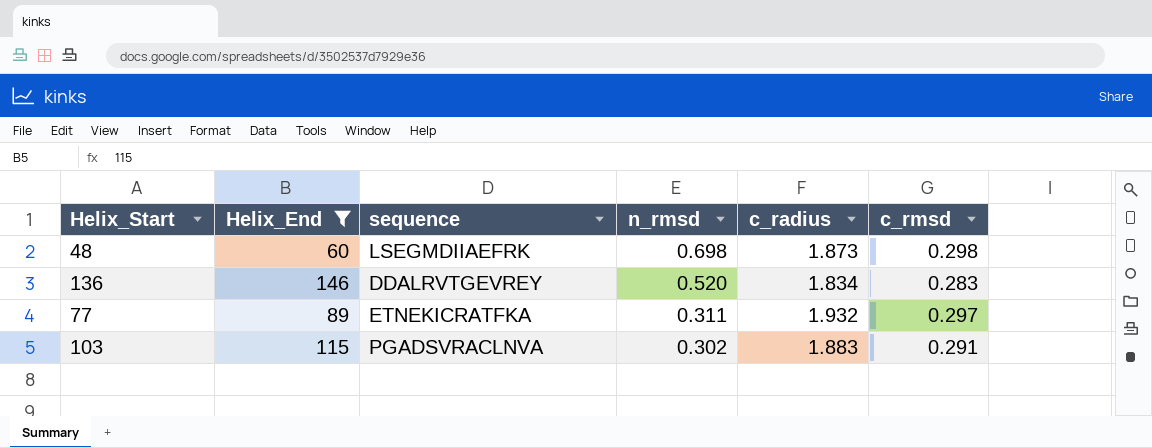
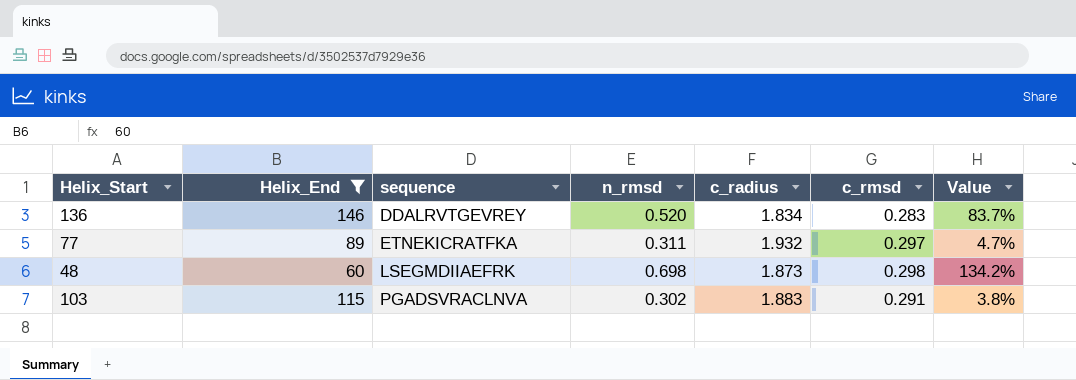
row order: n_rmsd descending -> sequence ascending
column Value | formula: none -> ([n_rmsd] - [c_rmsd]) / [c_rmsd]

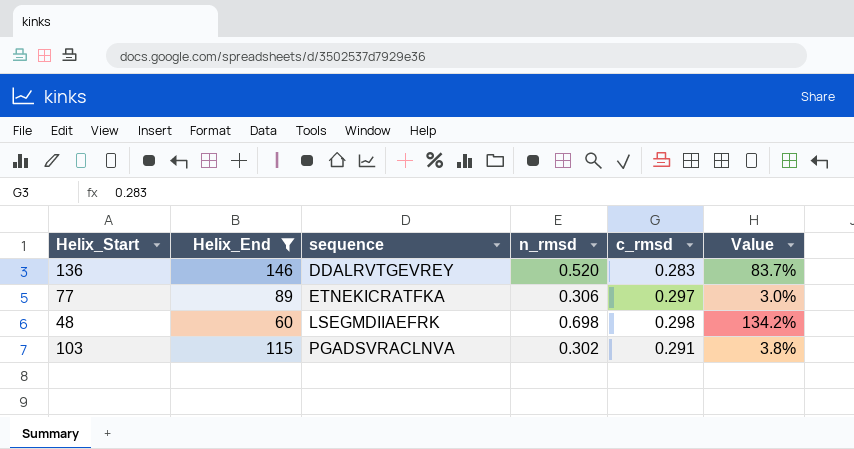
column c_radius | position: 5 -> none
77 | n_rmsd: 0.311 -> 0.306
77 | Value: 4.7% -> 3.0%

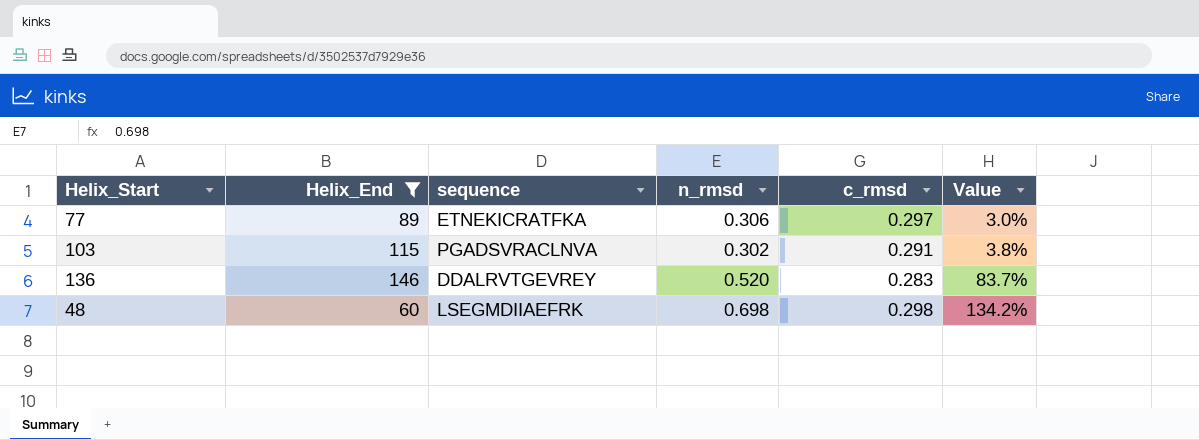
row order: sequence ascending -> Value ascending

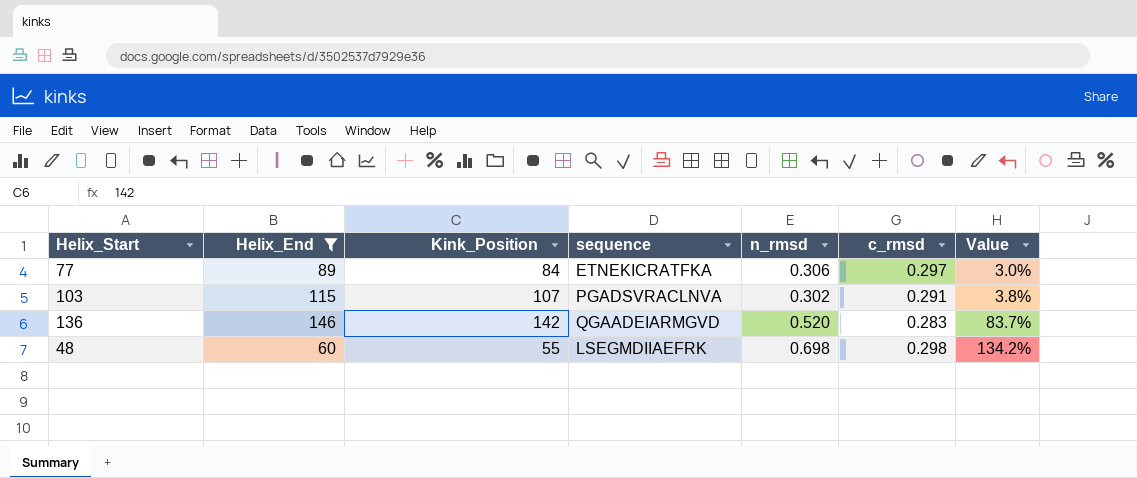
column Kink_Position | position: none -> 3
136 | sequence: DDALRVTGEVREY -> QGAADEIARMGVD

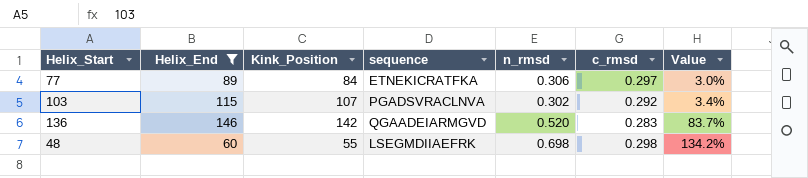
103 | c_rmsd: 0.291 -> 0.292
103 | Value: 3.8% -> 3.4%

